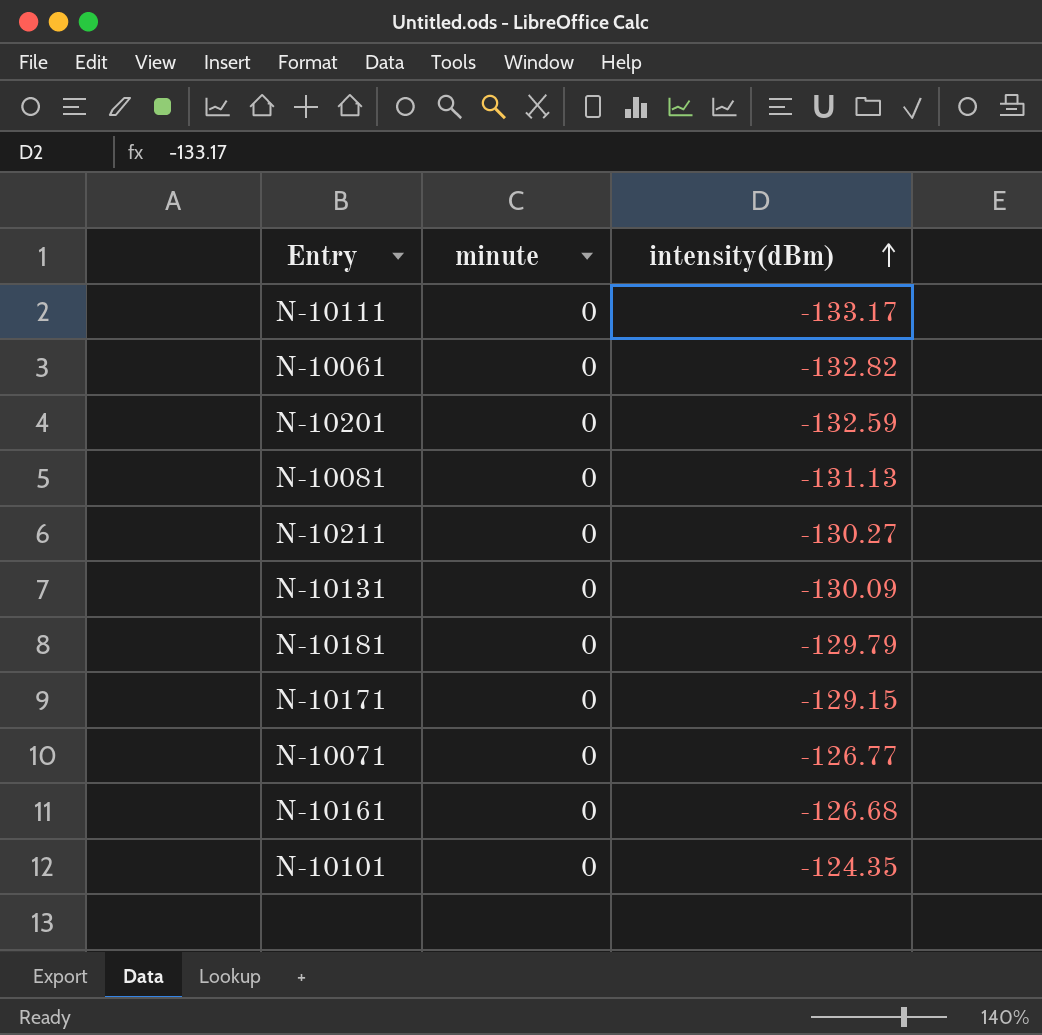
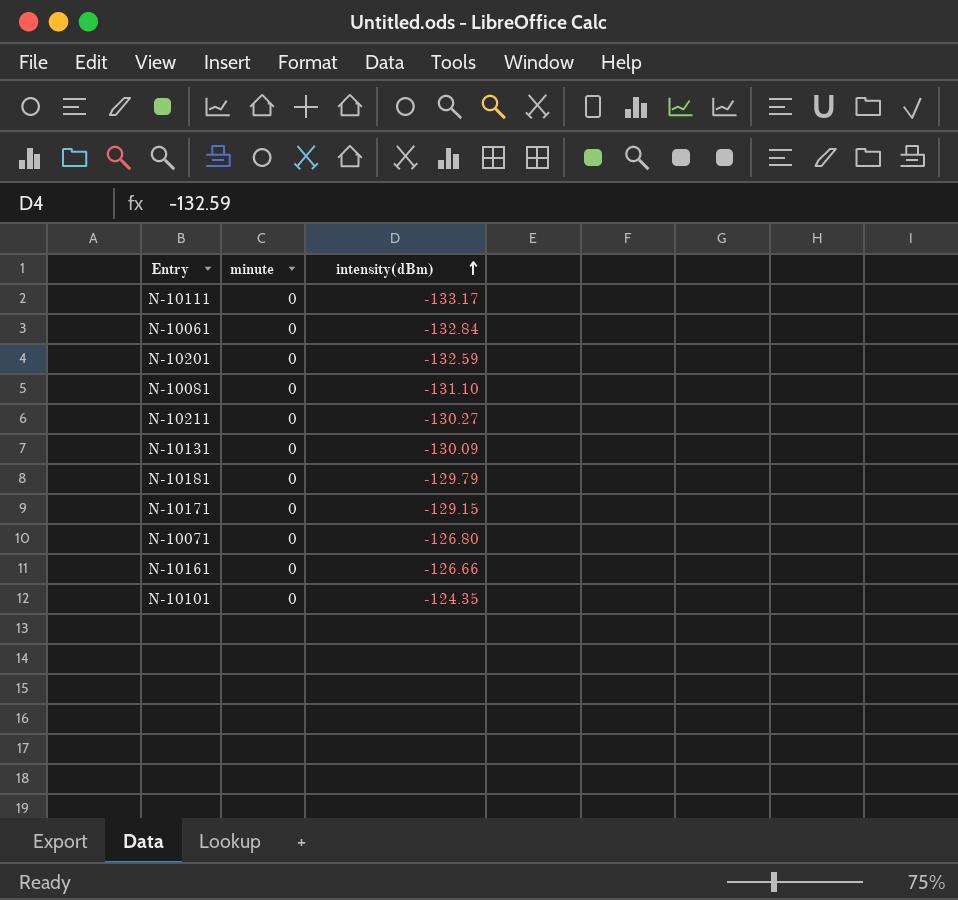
N-10061 | intensity(dBm): -132.82 -> -132.84
N-10081 | intensity(dBm): -131.13 -> -131.10
N-10071 | intensity(dBm): -126.77 -> -126.80
N-10161 | intensity(dBm): -126.68 -> -126.66

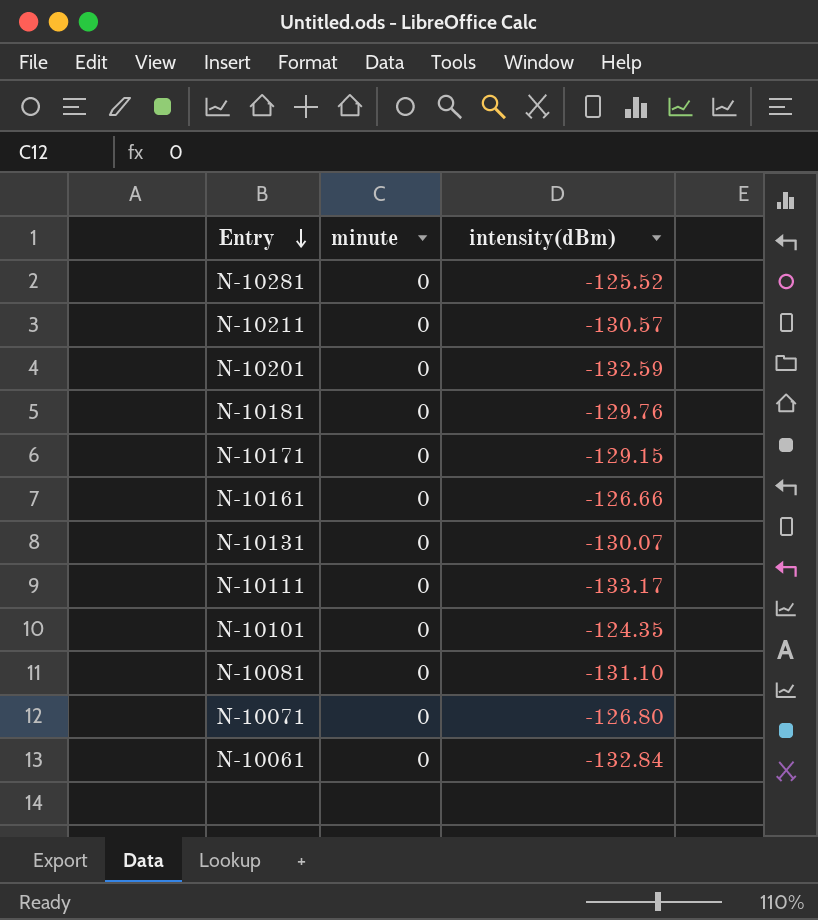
row order: intensity(dBm) ascending -> Entry descending
row N-10281: none -> 0 | -125.52
N-10211 | intensity(dBm): -130.27 -> -130.57
N-10181 | intensity(dBm): -129.79 -> -129.76
N-10131 | intensity(dBm): -130.09 -> -130.07

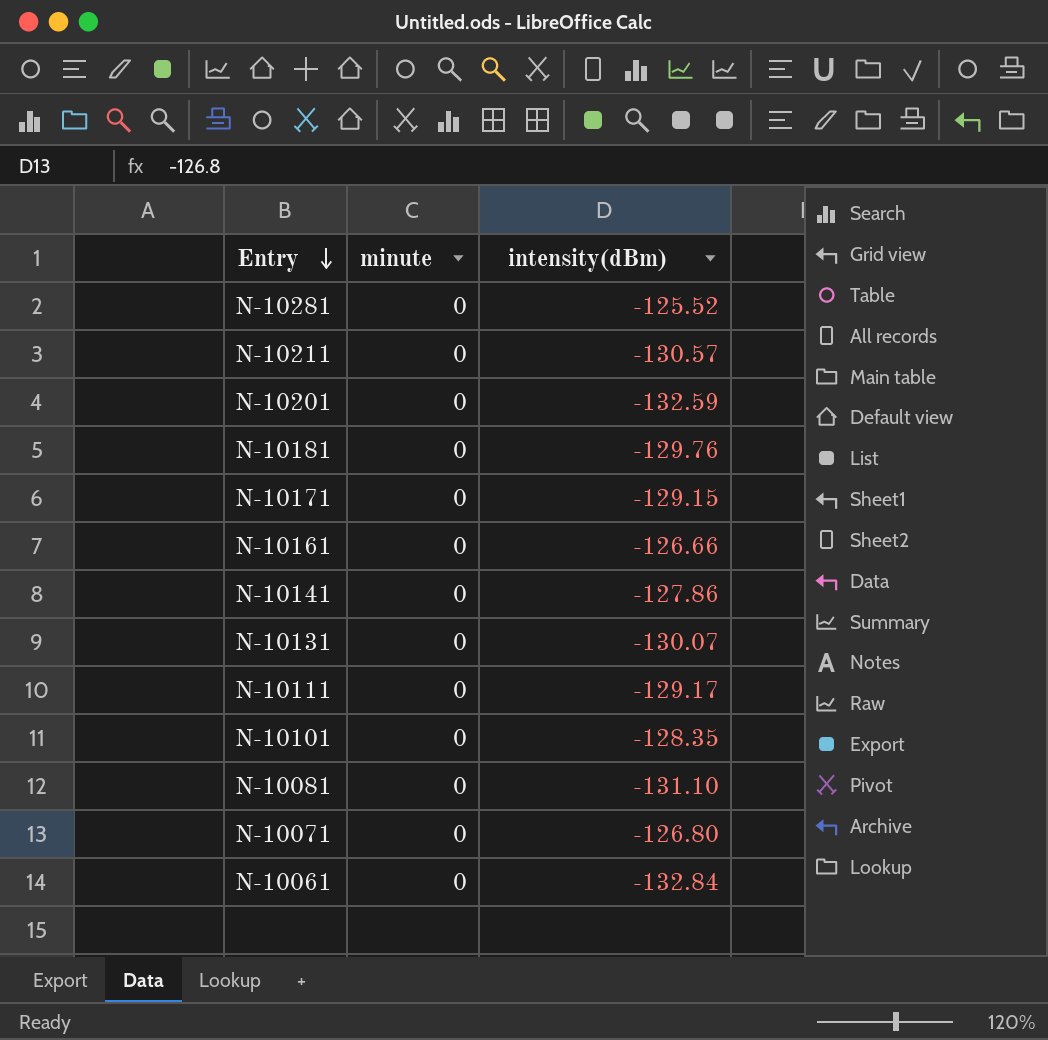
row N-10141: none -> 0 | -127.86
N-10111 | intensity(dBm): -133.17 -> -129.17
N-10101 | intensity(dBm): -124.35 -> -128.35

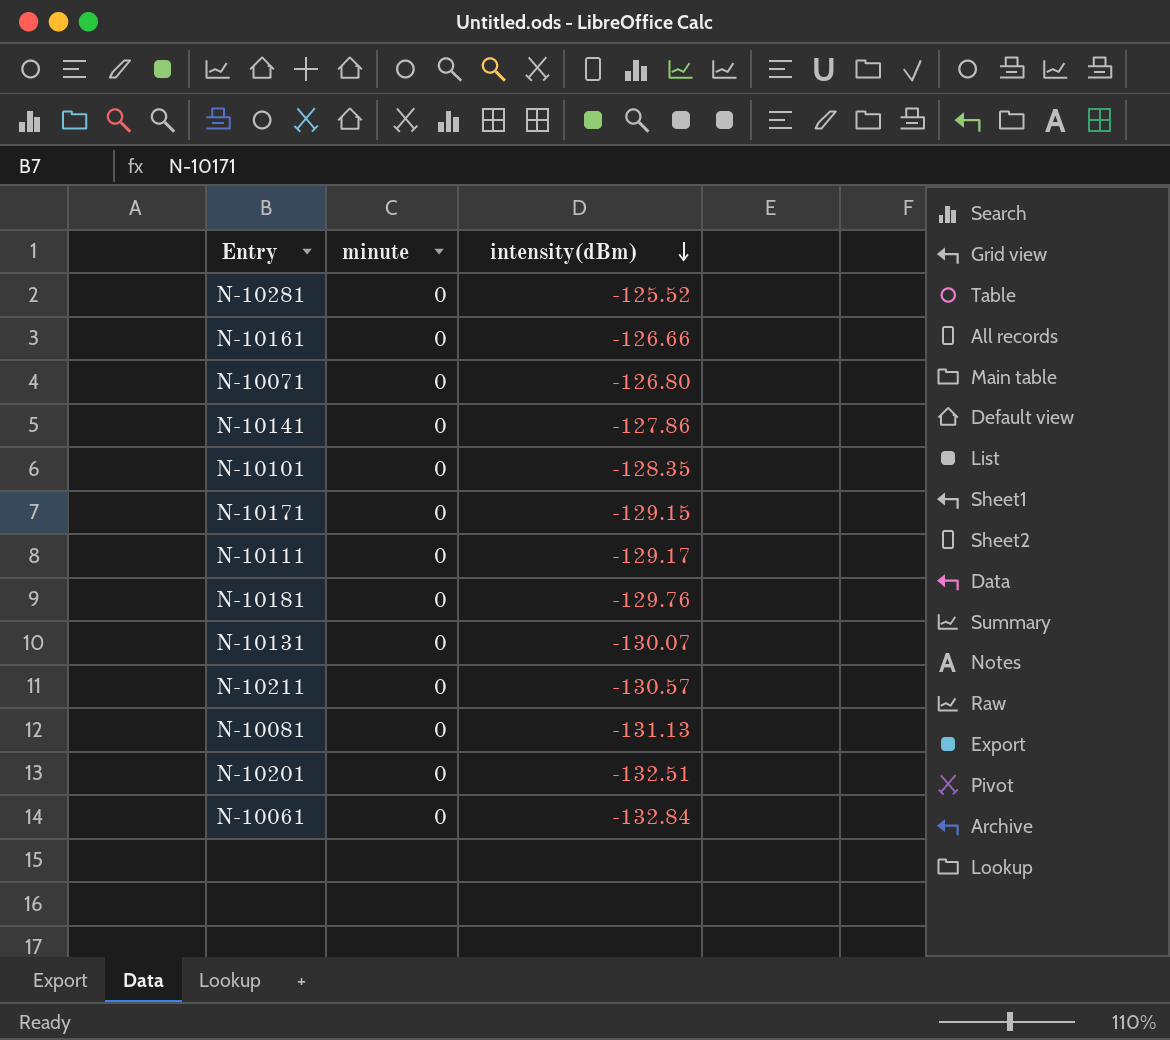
row order: Entry descending -> intensity(dBm) descending
N-10081 | intensity(dBm): -131.10 -> -131.13
N-10201 | intensity(dBm): -132.59 -> -132.51

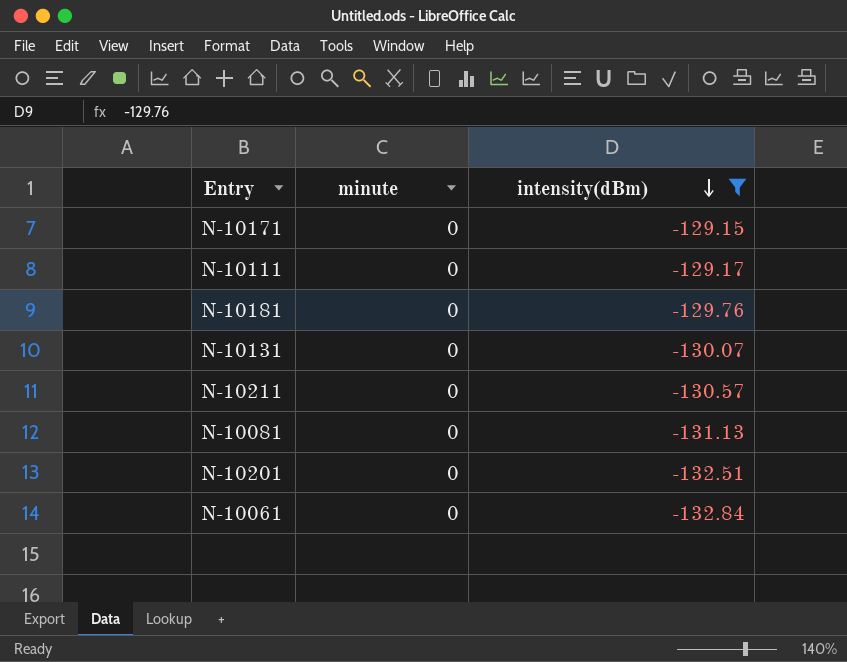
filter: none -> intensity(dBm) <= -129.15

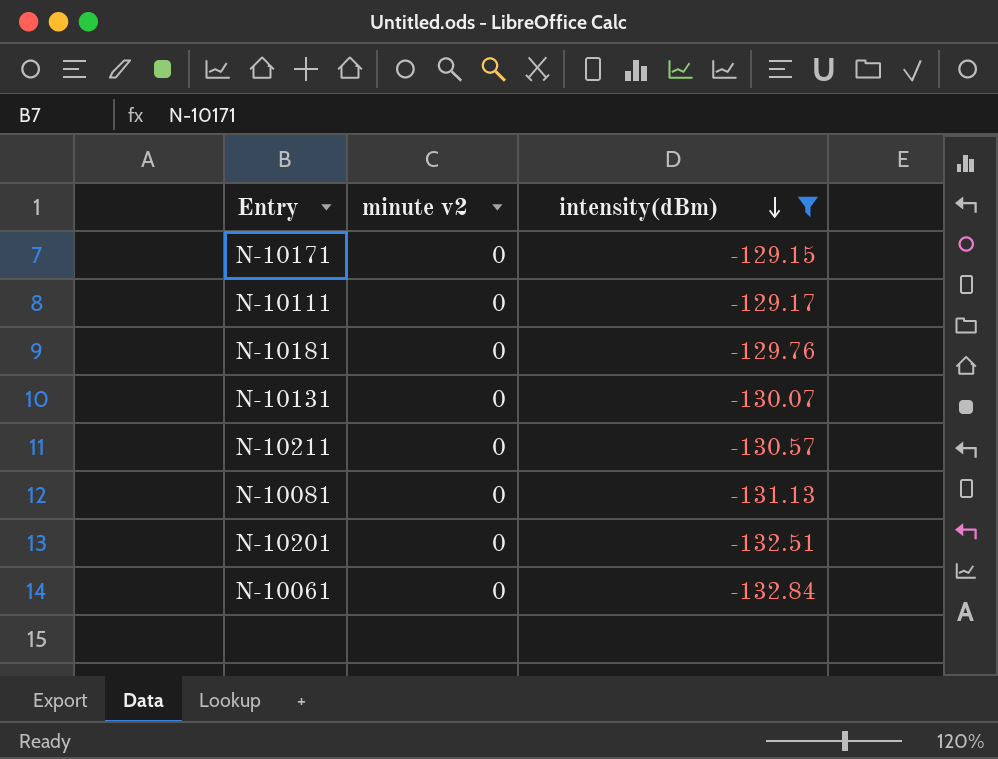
column name: minute -> minute v2

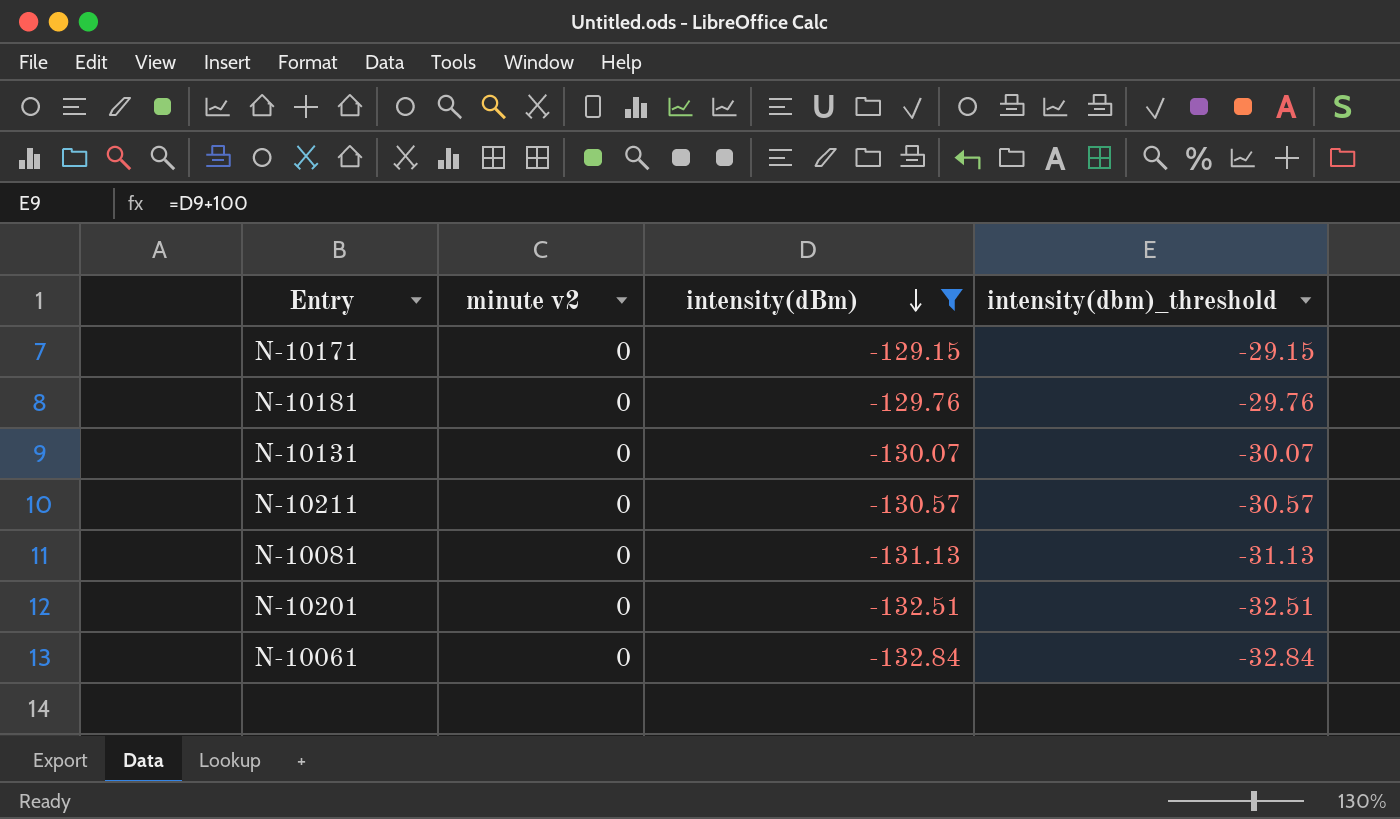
column intensity(dbm)_threshold | formula: none -> [intensity(dBm)] + 100
row N-10111: 0 | -129.17 -> none

